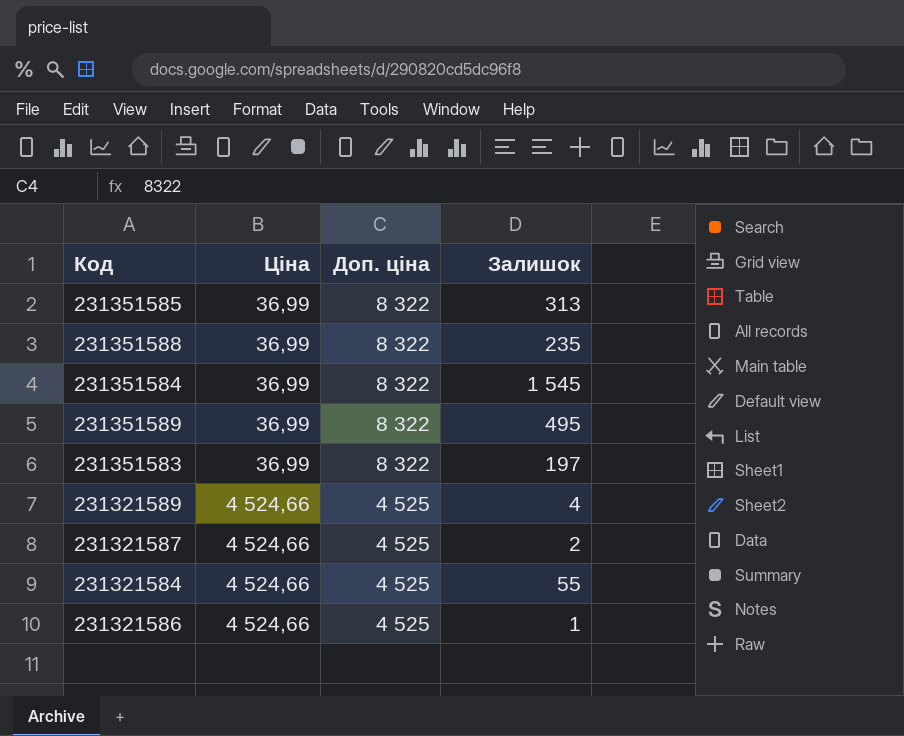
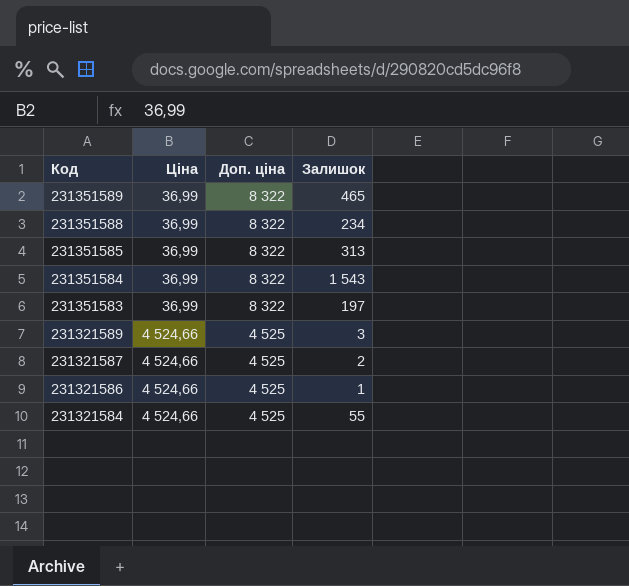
row order: Ціна ascending -> Код descending
231351589 | Залишок: 495 -> 465
231351588 | Залишок: 235 -> 234
231351584 | Залишок: 1 545 -> 1 543
231321589 | Залишок: 4 -> 3

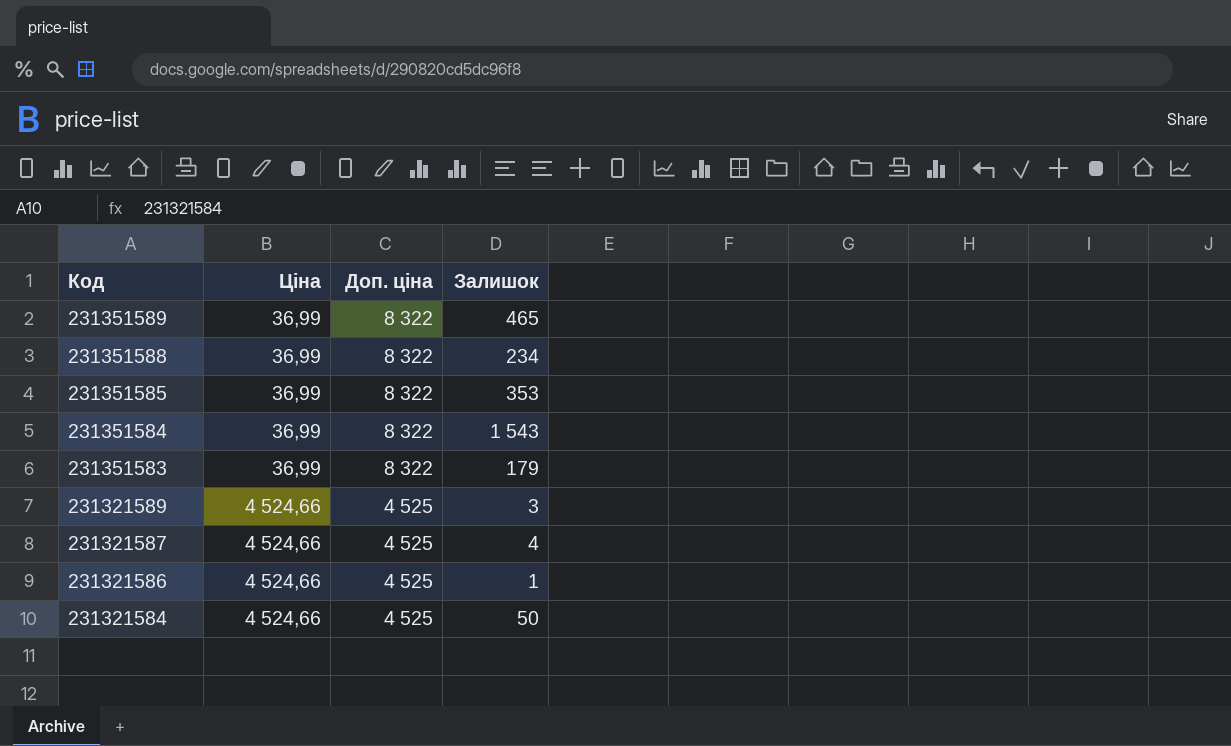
231351585 | Залишок: 313 -> 353
231351583 | Залишок: 197 -> 179
231321587 | Залишок: 2 -> 4
231321584 | Залишок: 55 -> 50

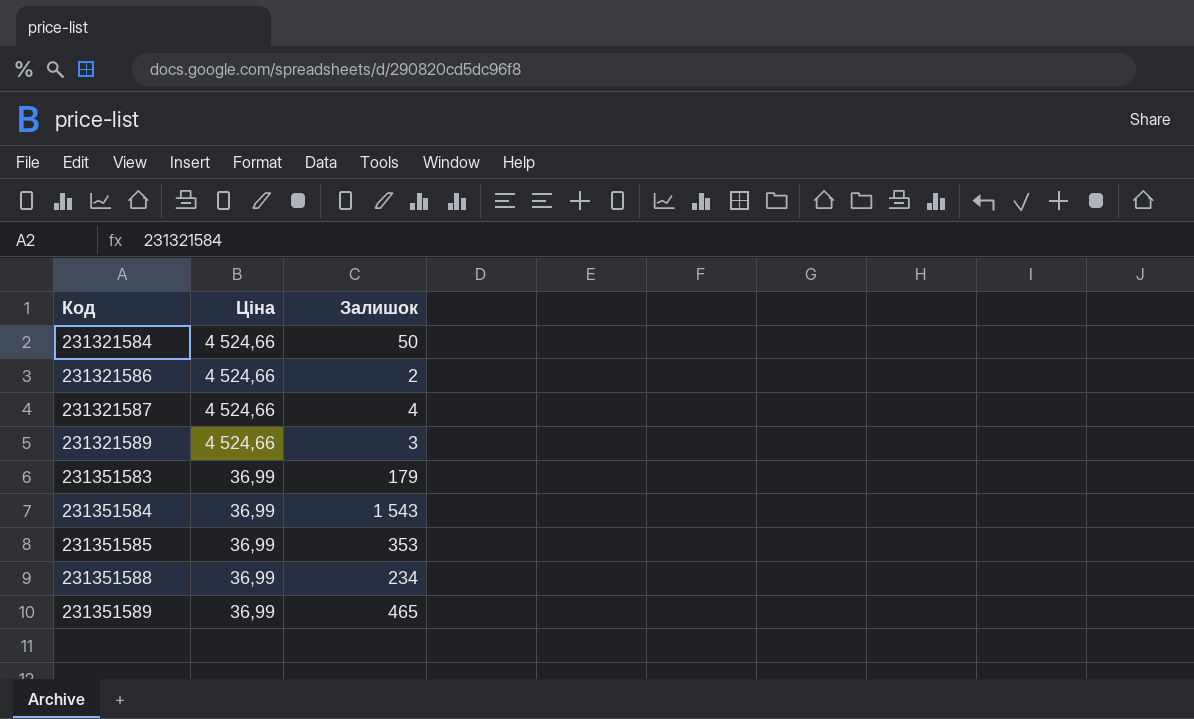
row order: Код descending -> Код ascending
column Доп. ціна | position: 3 -> none
231321586 | Залишок: 1 -> 2

